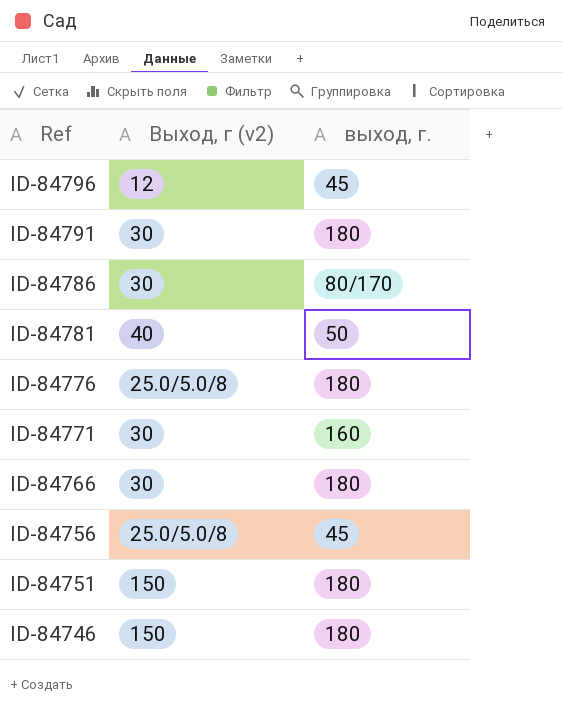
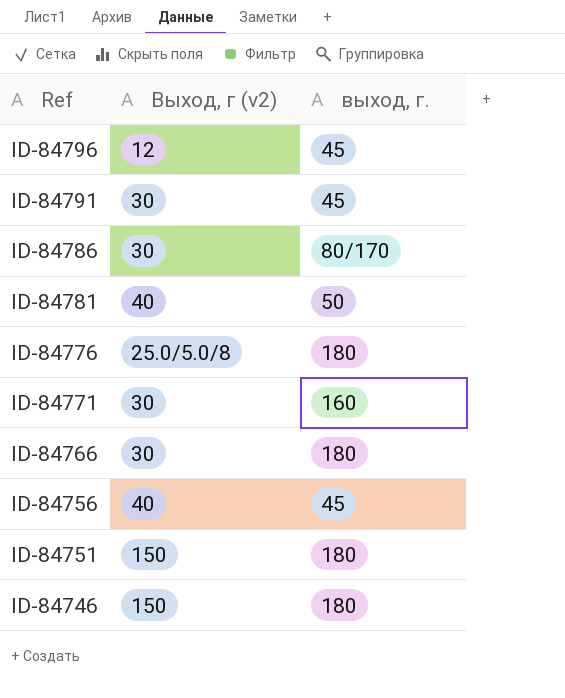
ID-84791 | выход, г.: 180 -> 45
ID-84756 | Выход, г (v2): 25.0/5.0/8 -> 40

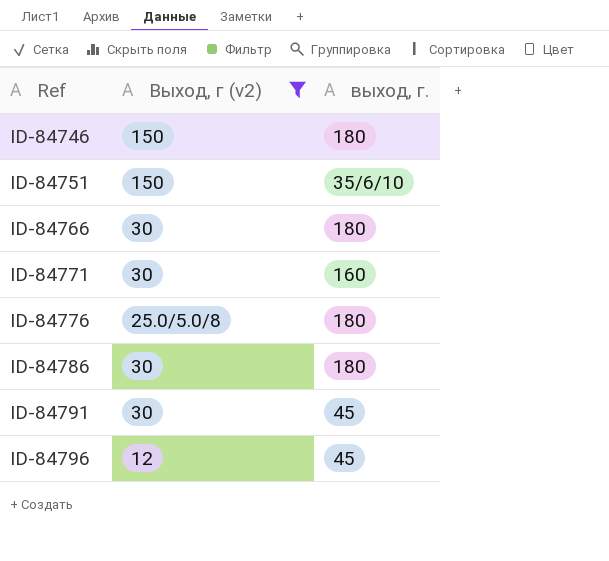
filter: none -> Выход, г (v2) != 40
row order: Ref descending -> Ref ascending
ID-84751 | выход, г.: 180 -> 35/6/10
ID-84786 | выход, г.: 80/170 -> 180

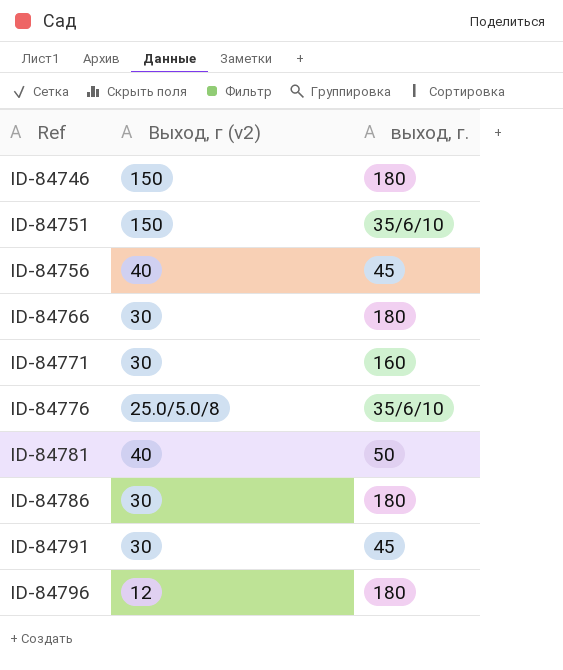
filter: Выход, г (v2) != 40 -> none
ID-84776 | выход, г.: 180 -> 35/6/10
ID-84796 | выход, г.: 45 -> 180

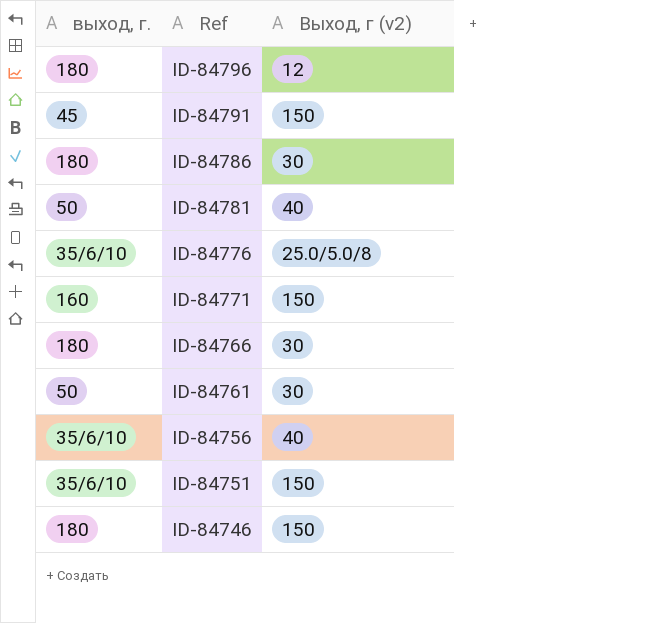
row order: Ref ascending -> Ref descending
column выход, г. | position: 3 -> 1
ID-84791 | Выход, г (v2): 30 -> 150
ID-84771 | Выход, г (v2): 30 -> 150
row ID-84761: none -> 50 | 30
ID-84756 | выход, г.: 45 -> 35/6/10

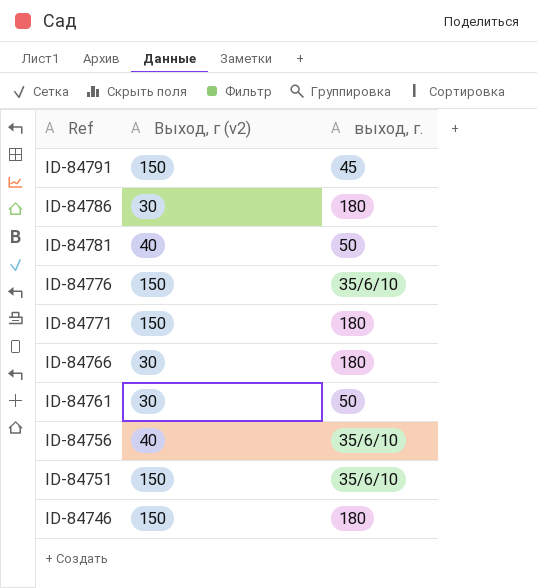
column выход, г. | position: 1 -> 3
row ID-84796: 180 | 12 -> none
ID-84776 | Выход, г (v2): 25.0/5.0/8 -> 150
ID-84771 | выход, г.: 160 -> 180

